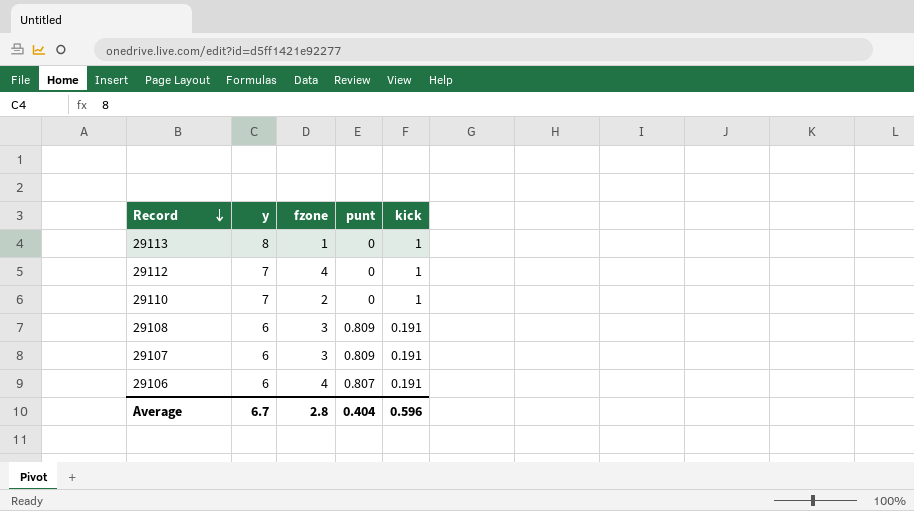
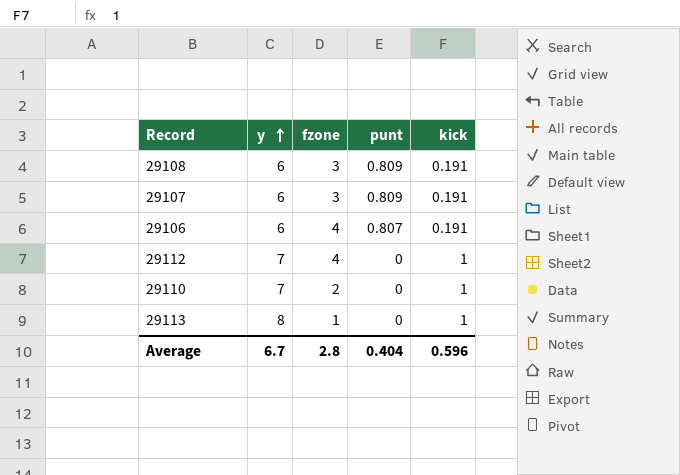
row order: Record descending -> y ascending

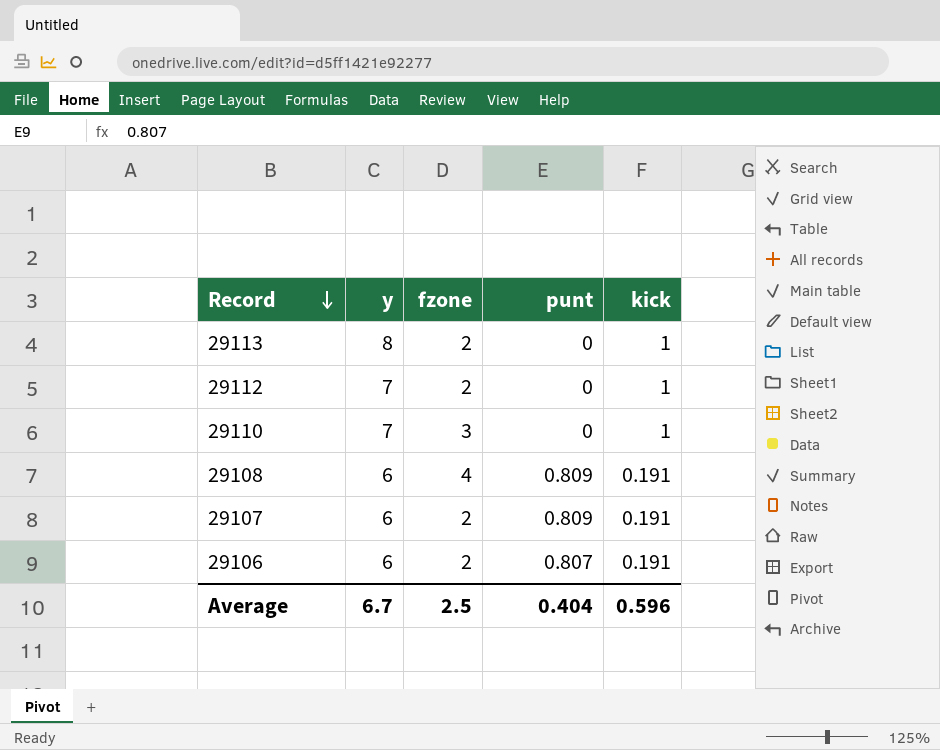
row order: y ascending -> Record descending
29113 | fzone: 1 -> 2
29112 | fzone: 4 -> 2
29110 | fzone: 2 -> 3
29108 | fzone: 3 -> 4
29107 | fzone: 3 -> 2
29106 | fzone: 4 -> 2
Average | fzone: 2.8 -> 2.5

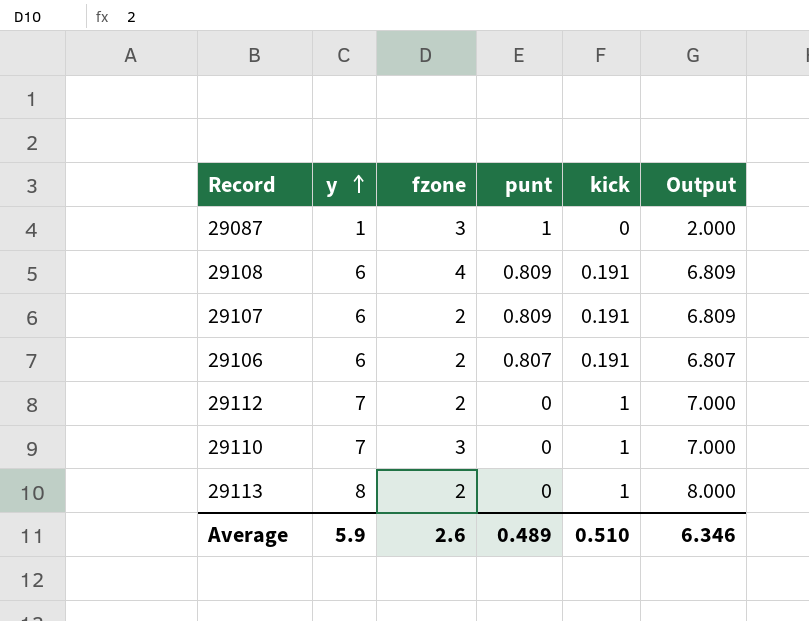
row order: Record descending -> y ascending
column Output | formula: none -> [y] + [punt]
row 29087: none -> 1 | 3 | 1 | 0 | 2.000
Average | y: 6.7 -> 5.9
Average | fzone: 2.5 -> 2.6
Average | punt: 0.404 -> 0.489
Average | kick: 0.596 -> 0.510

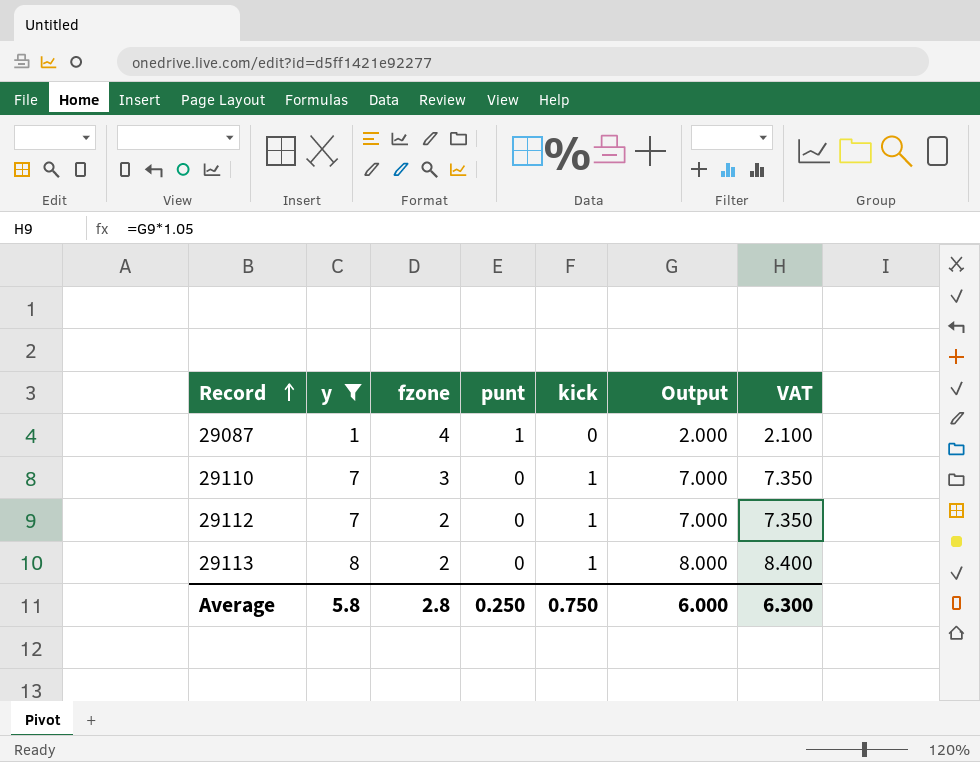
filter: none -> y != 6
row order: y ascending -> Record ascending
column VAT | formula: none -> [Output] * 1.05
29087 | fzone: 3 -> 4
Average | y: 5.9 -> 5.8
Average | fzone: 2.6 -> 2.8
Average | punt: 0.489 -> 0.250
Average | kick: 0.510 -> 0.750
Average | Output: 6.346 -> 6.000

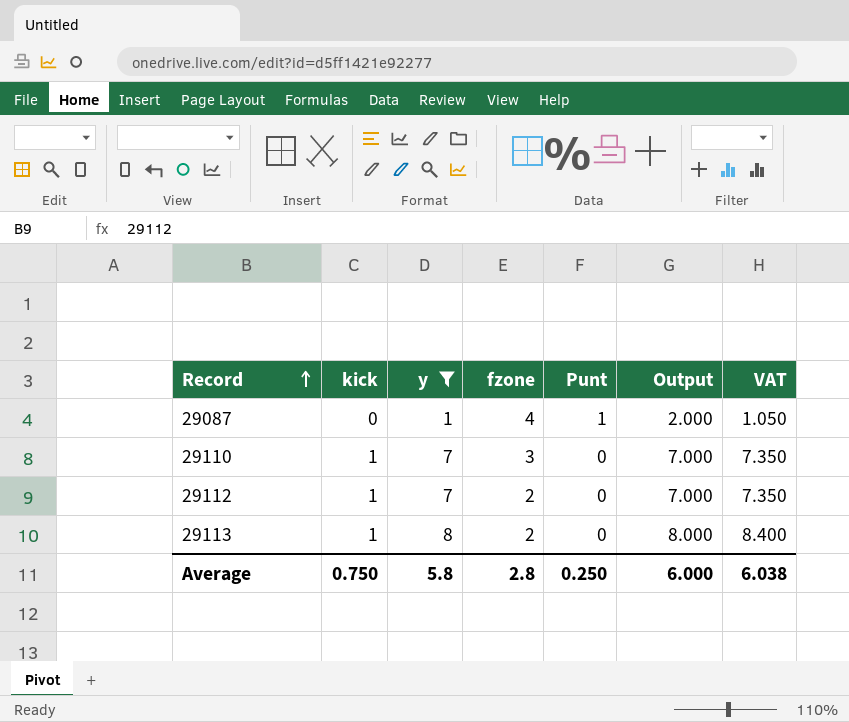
column kick | position: 5 -> 2
column name: punt -> Punt
column VAT | formula: [Output] * 1.05 -> [y] * 1.05
Average | VAT: 6.300 -> 6.038

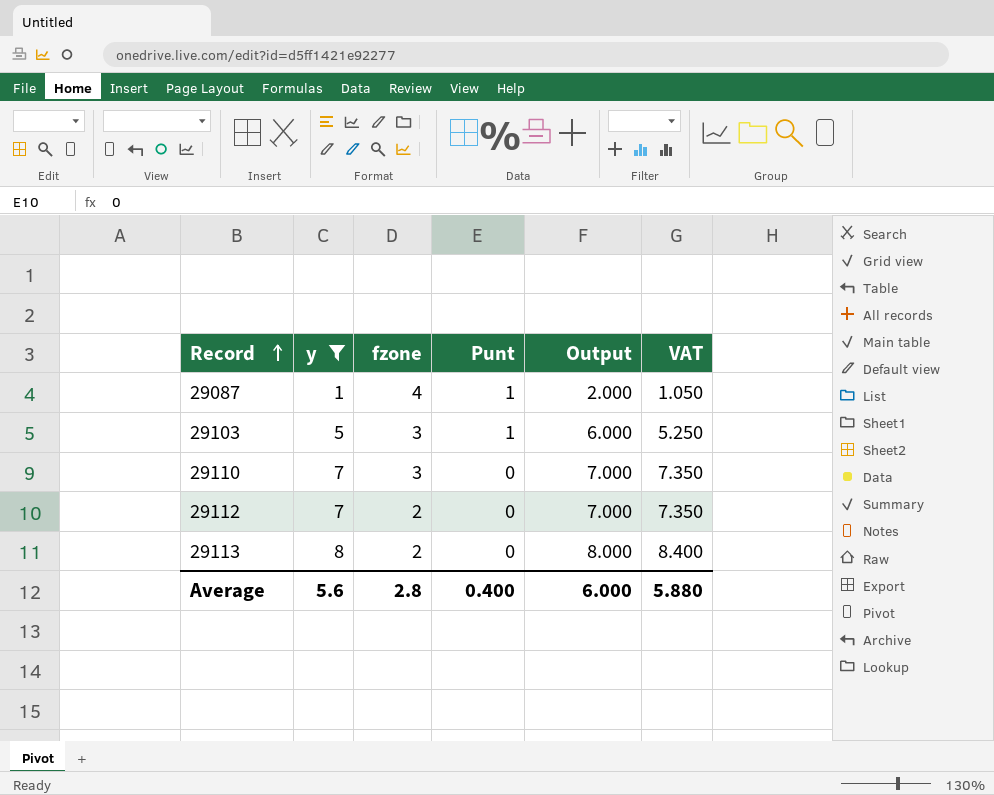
column kick | position: 2 -> none
row 29103: none -> 5 | 3 | 1 | 6.000 | 5.250
Average | y: 5.8 -> 5.6
Average | Punt: 0.250 -> 0.400
Average | VAT: 6.038 -> 5.880

